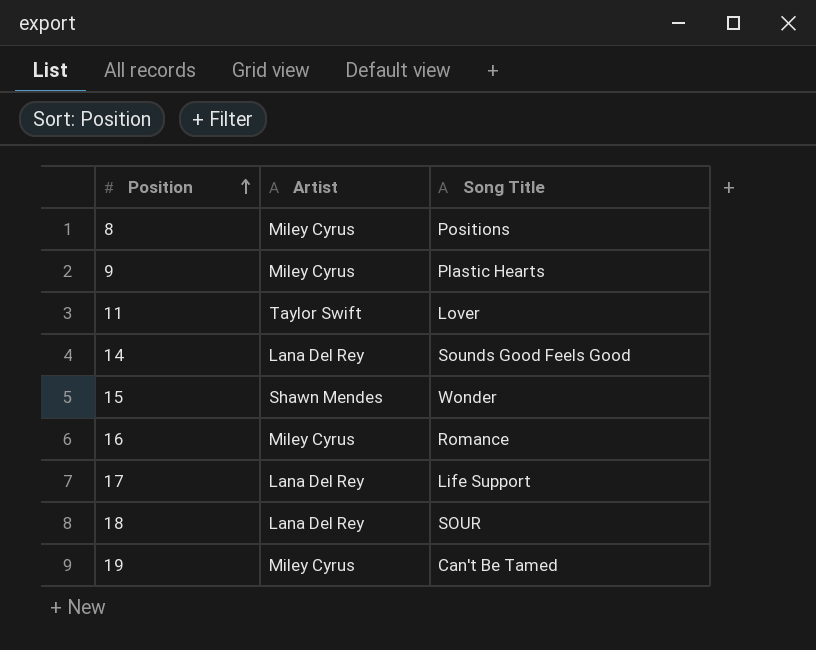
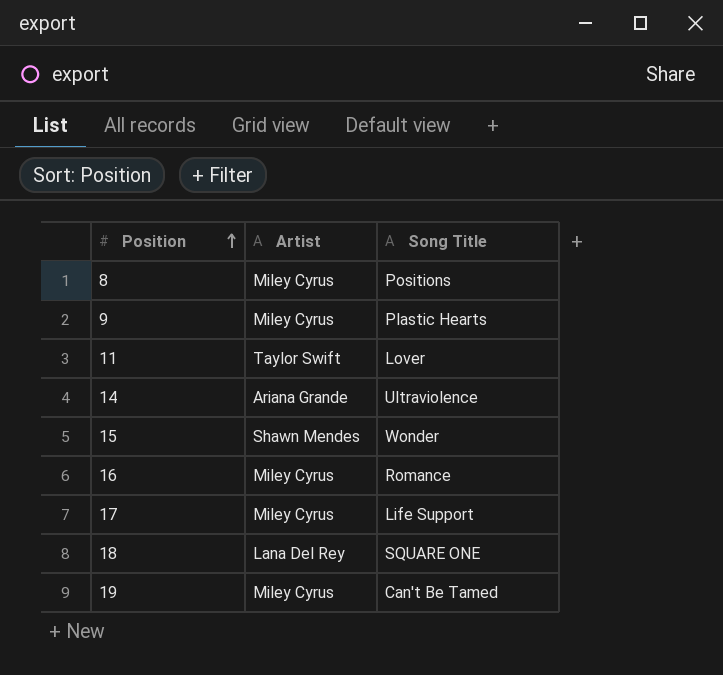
14 | Artist: Lana Del Rey -> Ariana Grande
14 | Song Title: Sounds Good Feels Good -> Ultraviolence
17 | Artist: Lana Del Rey -> Miley Cyrus
18 | Song Title: SOUR -> SQUARE ONE

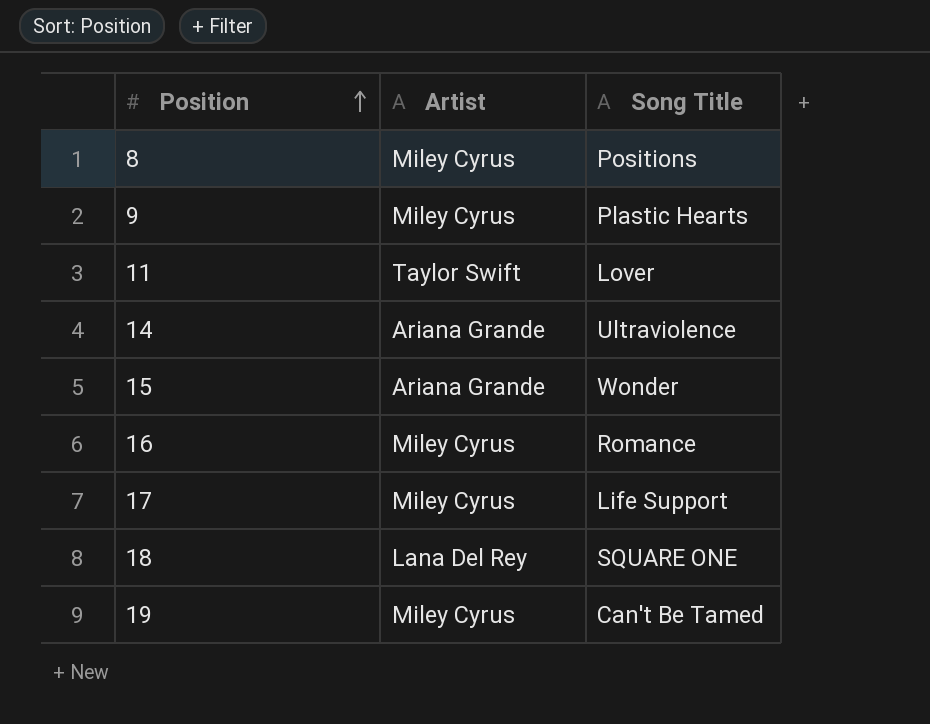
15 | Artist: Shawn Mendes -> Ariana Grande

